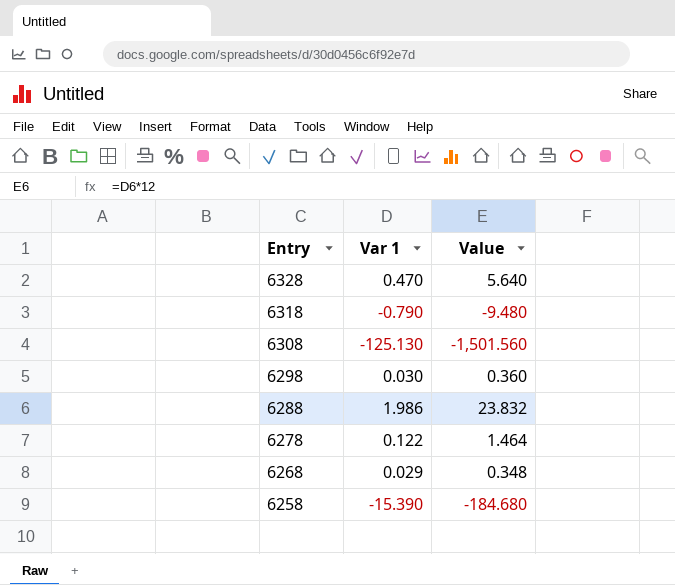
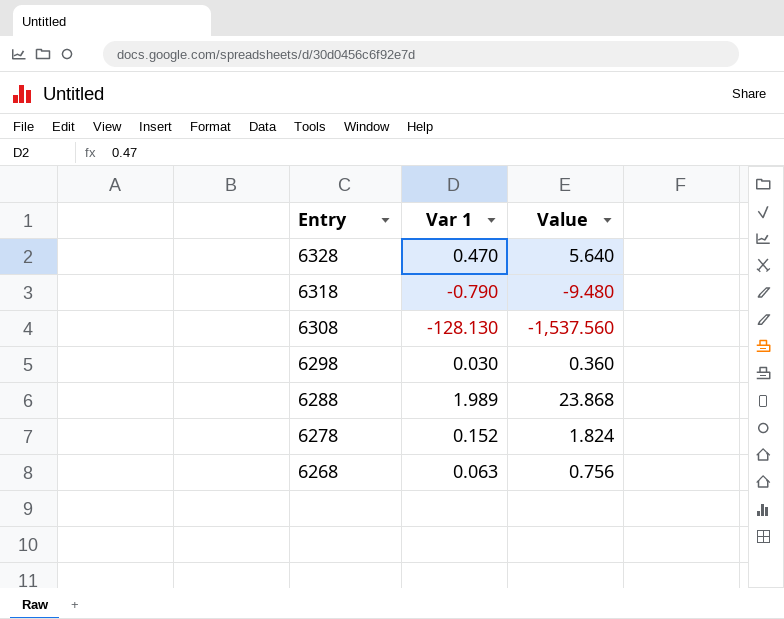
row 6258: -15.390 | -184.680 -> none
6308 | Var 1: -125.130 -> -128.130
6308 | Value: -1,501.560 -> -1,537.560
6288 | Var 1: 1.986 -> 1.989
6288 | Value: 23.832 -> 23.868
6278 | Var 1: 0.122 -> 0.152
6278 | Value: 1.464 -> 1.824
6268 | Var 1: 0.029 -> 0.063
6268 | Value: 0.348 -> 0.756

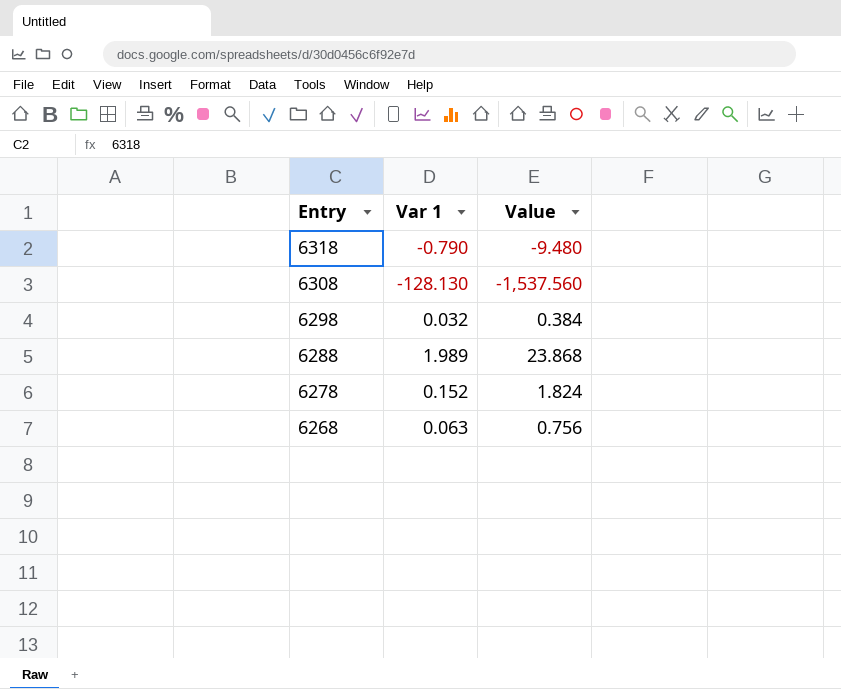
row 6328: 0.470 | 5.640 -> none
6298 | Var 1: 0.030 -> 0.032
6298 | Value: 0.360 -> 0.384

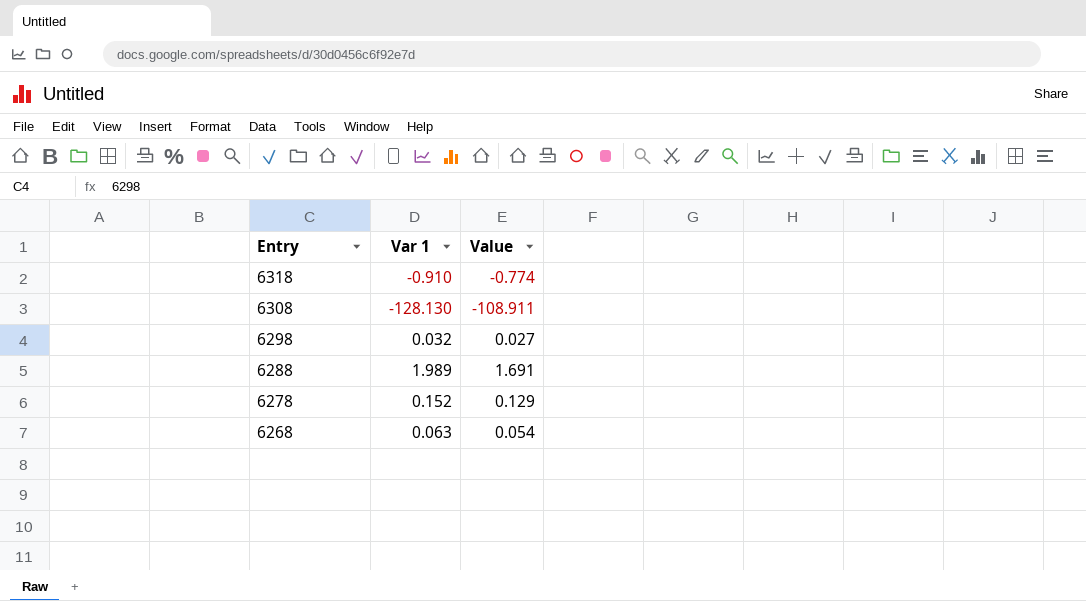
column Value | formula: [Var 1] * 12 -> [Var 1] * 0.85
6318 | Var 1: -0.790 -> -0.910

